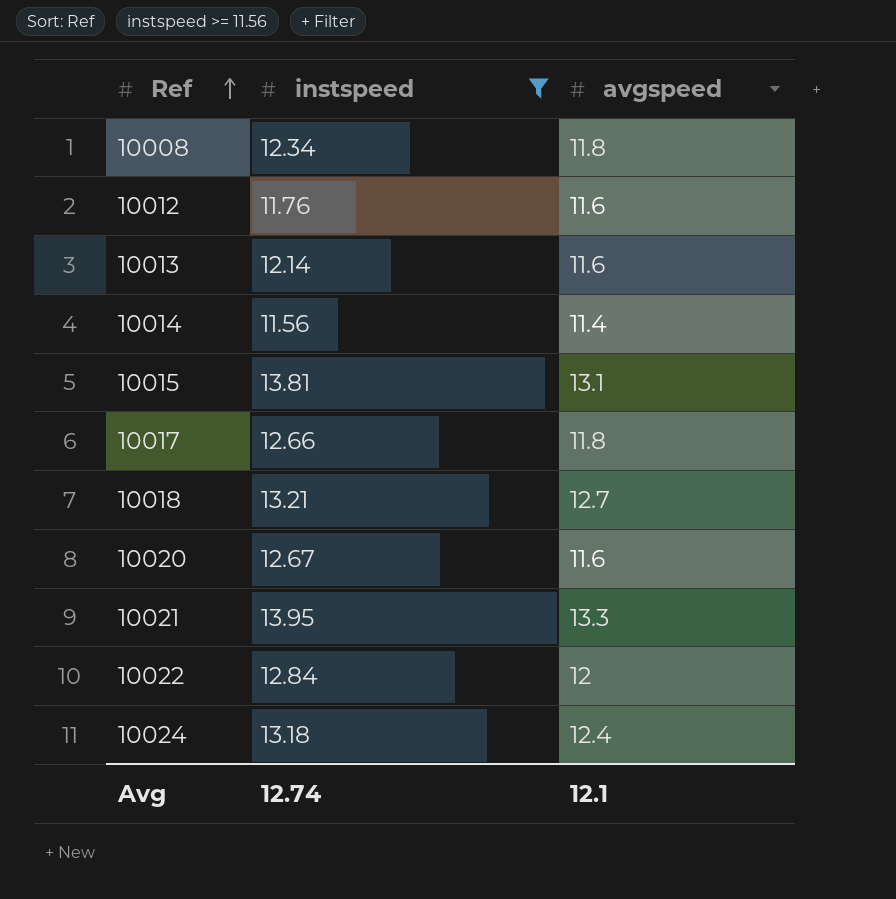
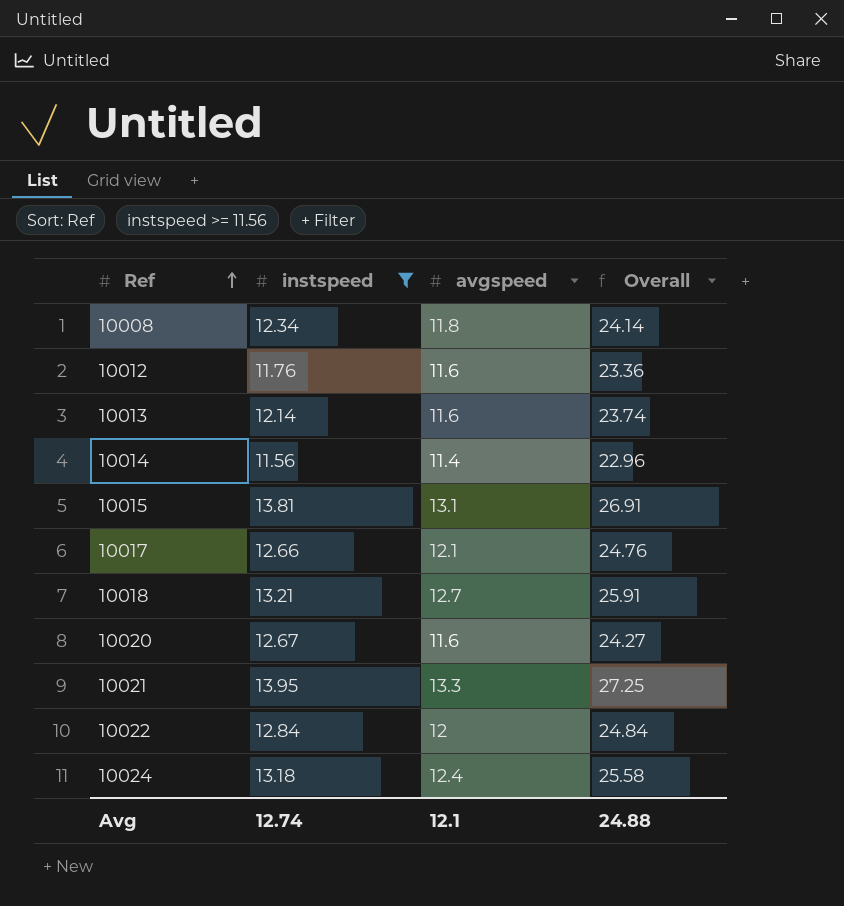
column Overall | formula: none -> [instspeed] + [avgspeed]
10017 | avgspeed: 11.8 -> 12.1

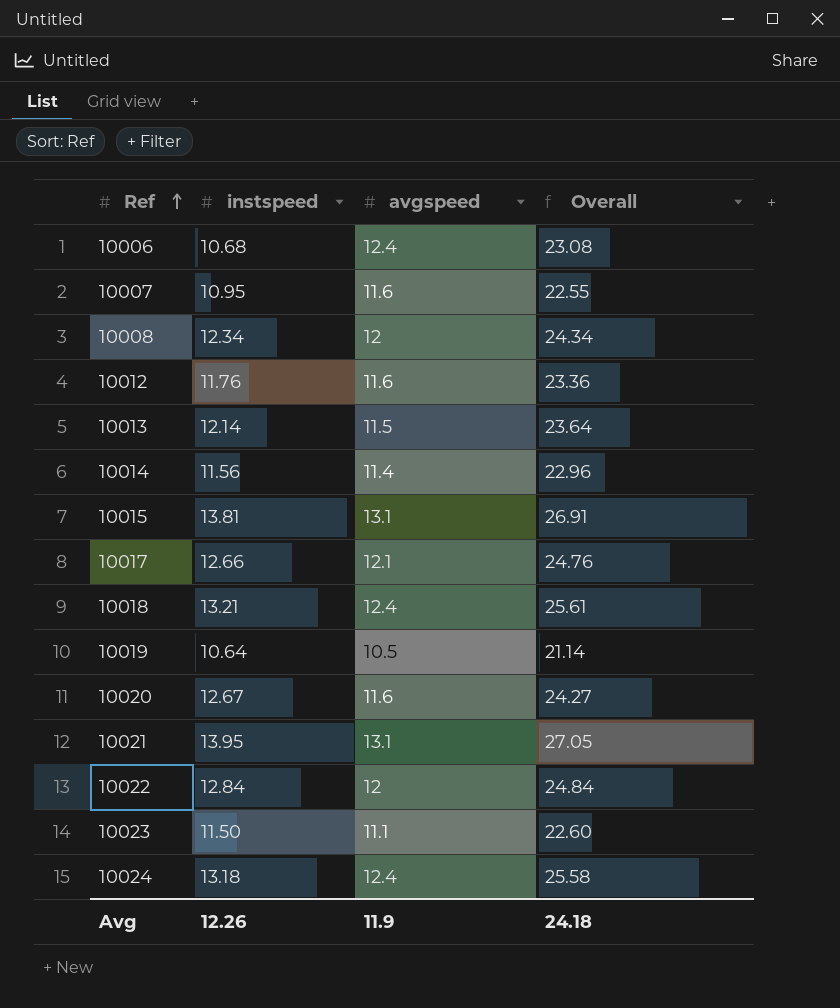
filter: instspeed >= 11.56 -> none
10008 | avgspeed: 11.8 -> 12
10008 | Overall: 24.14 -> 24.34
10013 | avgspeed: 11.6 -> 11.5
10013 | Overall: 23.74 -> 23.64
10018 | avgspeed: 12.7 -> 12.4
10018 | Overall: 25.91 -> 25.61
10021 | avgspeed: 13.3 -> 13.1
10021 | Overall: 27.25 -> 27.05
Avg | instspeed: 12.74 -> 12.26
Avg | avgspeed: 12.1 -> 11.9
Avg | Overall: 24.88 -> 24.18

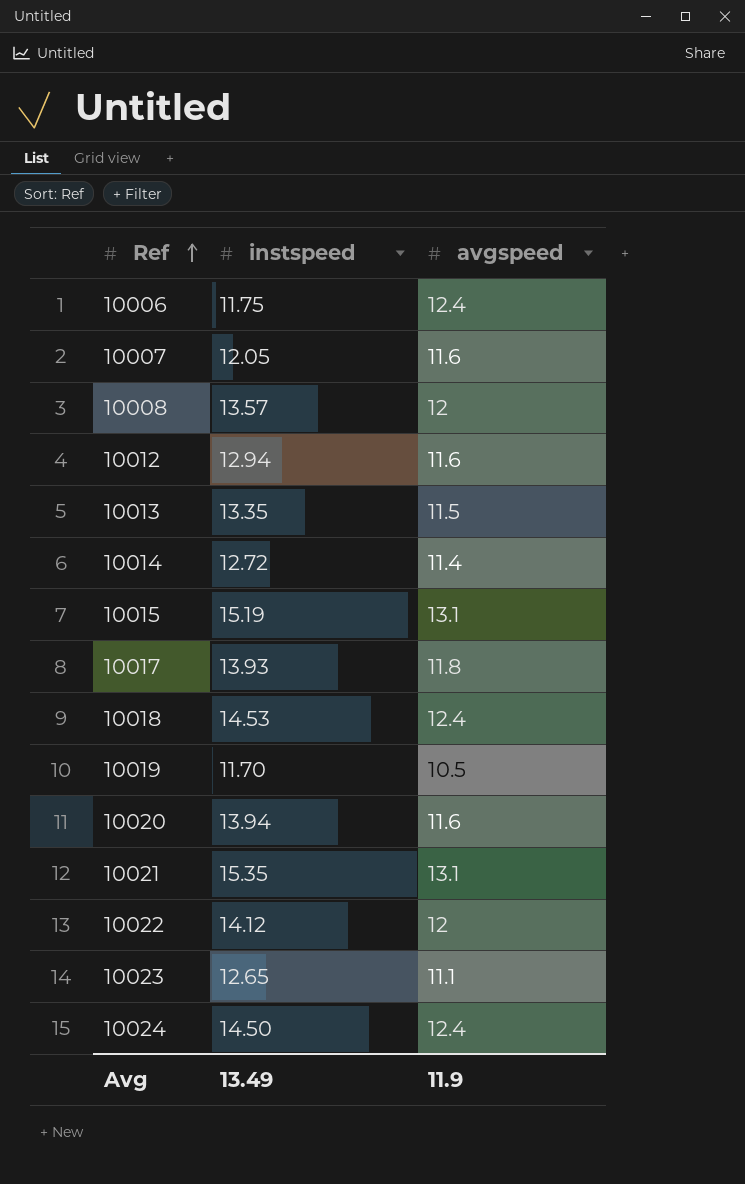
column Overall | formula: [instspeed] + [avgspeed] -> none
10006 | instspeed: 10.68 -> 11.75
10007 | instspeed: 10.95 -> 12.05
10008 | instspeed: 12.34 -> 13.57
10012 | instspeed: 11.76 -> 12.94
10013 | instspeed: 12.14 -> 13.35
10014 | instspeed: 11.56 -> 12.72
10015 | instspeed: 13.81 -> 15.19
10017 | instspeed: 12.66 -> 13.93
10017 | avgspeed: 12.1 -> 11.8
10018 | instspeed: 13.21 -> 14.53
10019 | instspeed: 10.64 -> 11.70
10020 | instspeed: 12.67 -> 13.94
10021 | instspeed: 13.95 -> 15.35
10022 | instspeed: 12.84 -> 14.12
10023 | instspeed: 11.50 -> 12.65
10024 | instspeed: 13.18 -> 14.50
Avg | instspeed: 12.26 -> 13.49

